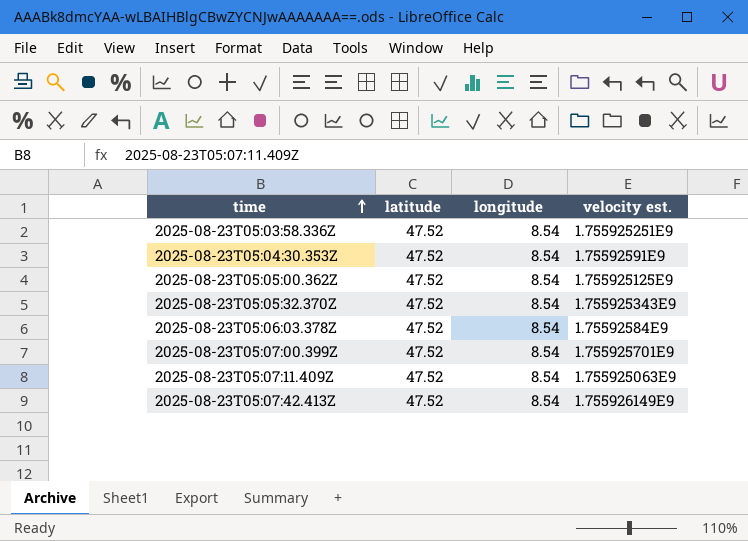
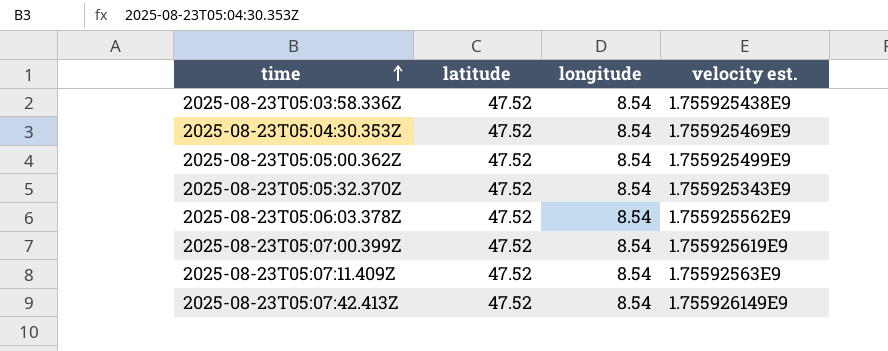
2025-08-23T05:03:58.336Z | velocity est.: 1.755925251E9 -> 1.755925438E9
2025-08-23T05:04:30.353Z | velocity est.: 1.75592591E9 -> 1.755925469E9
2025-08-23T05:05:00.362Z | velocity est.: 1.755925125E9 -> 1.755925499E9
2025-08-23T05:06:03.378Z | velocity est.: 1.75592584E9 -> 1.755925562E9
2025-08-23T05:07:00.399Z | velocity est.: 1.755925701E9 -> 1.755925619E9
2025-08-23T05:07:11.409Z | velocity est.: 1.755925063E9 -> 1.75592563E9

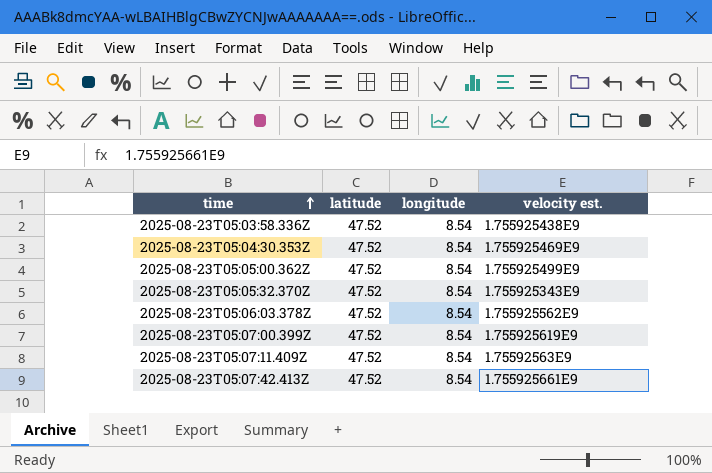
2025-08-23T05:07:42.413Z | velocity est.: 1.755926149E9 -> 1.755925661E9

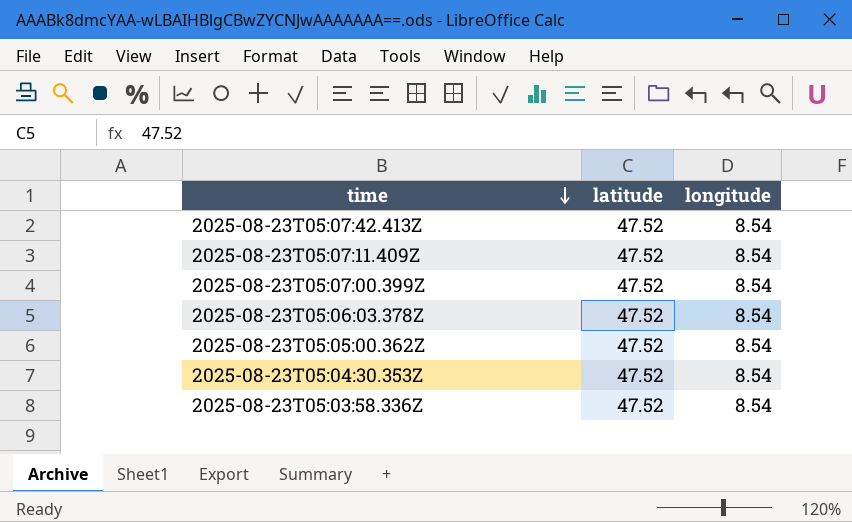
row order: time ascending -> time descending
column velocity est. | position: 4 -> none
row 2025-08-23T05:05:32.370Z: 47.52 | 8.54 | 1.755925343E9 -> none

